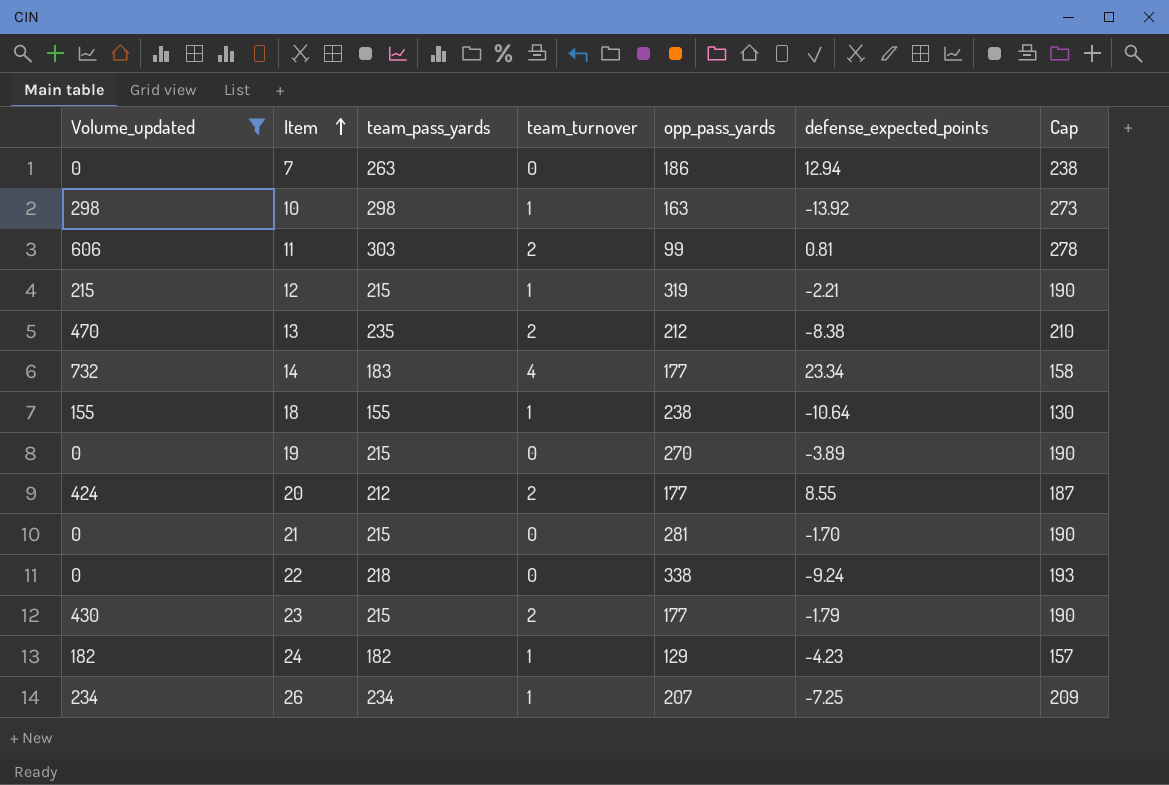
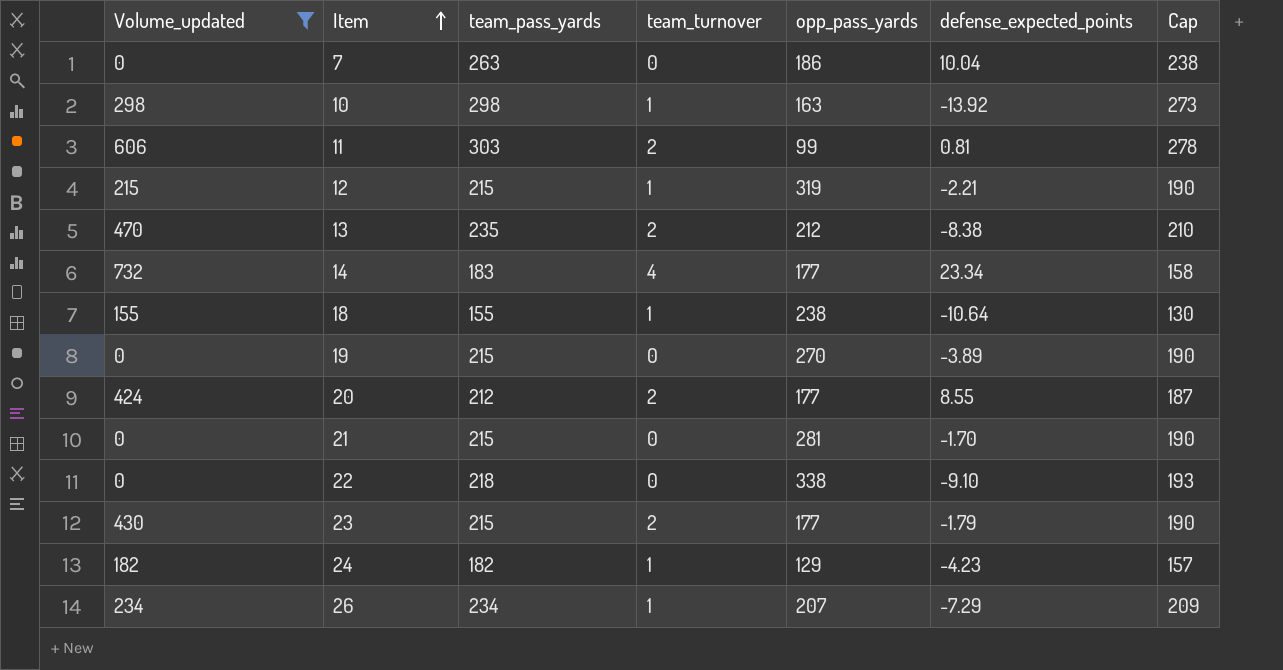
7 | defense_expected_points: 12.94 -> 10.04
22 | defense_expected_points: -9.24 -> -9.10
26 | defense_expected_points: -7.25 -> -7.29

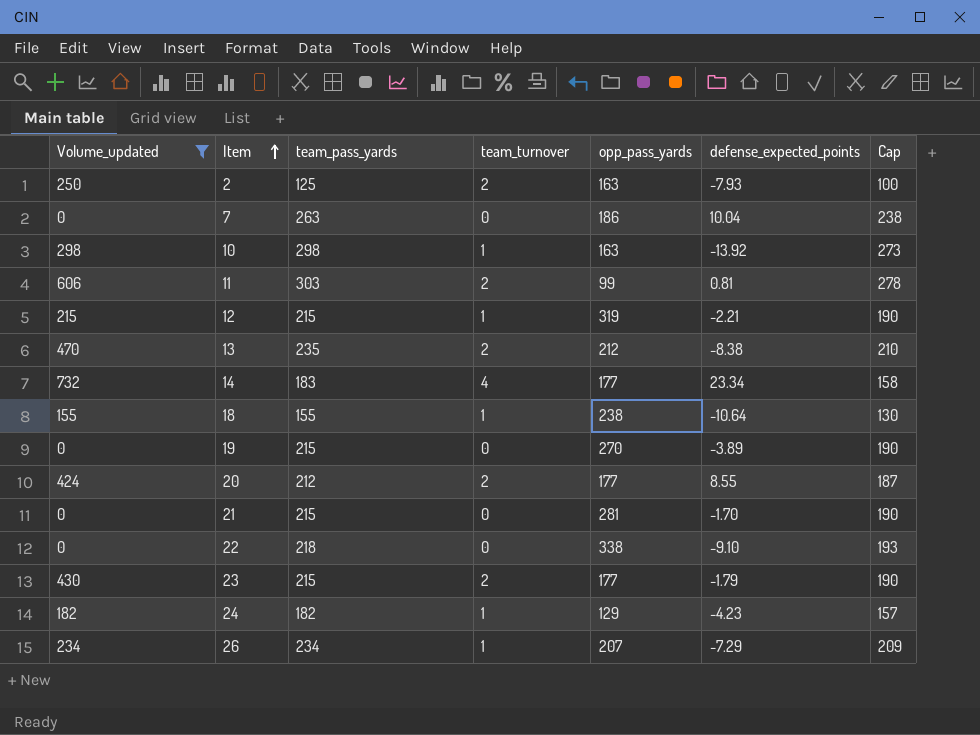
row 2: none -> 250 | 125 | 2 | 163 | -7.93 | 100

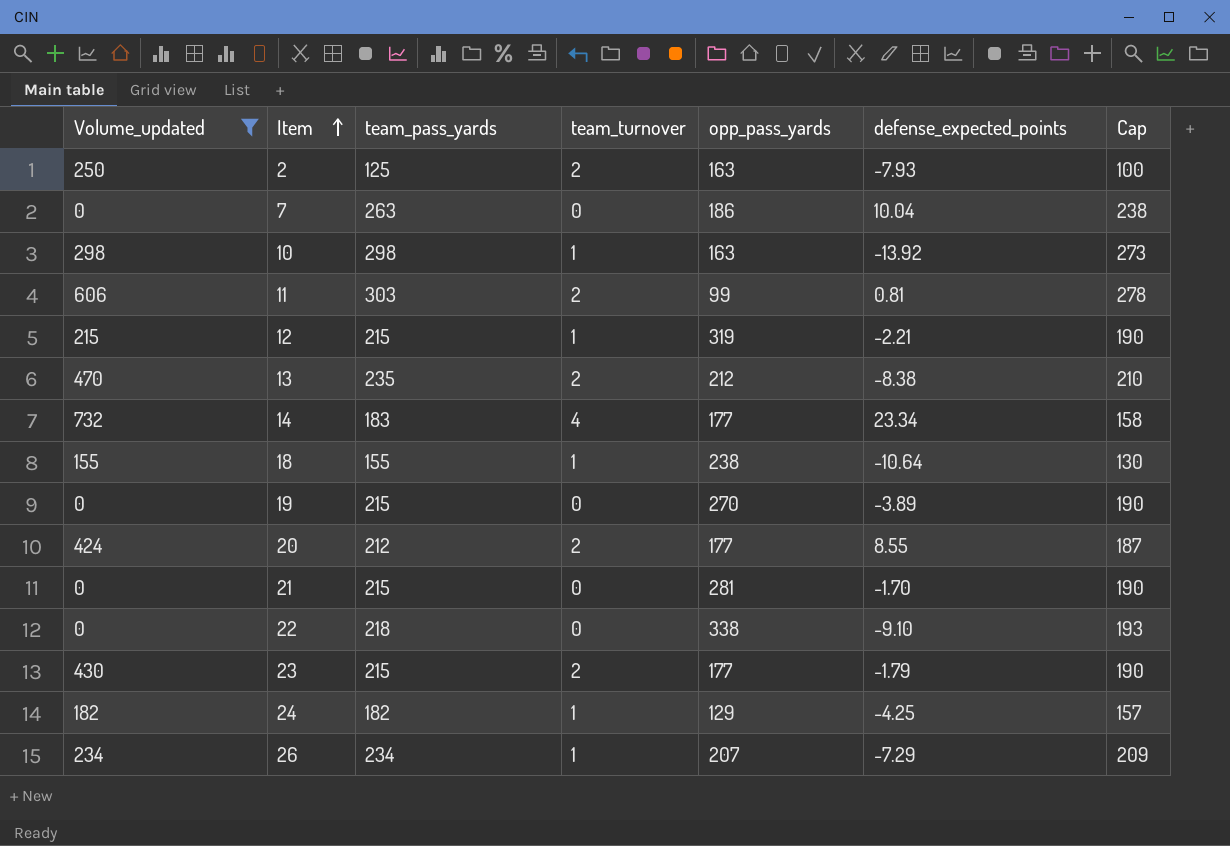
24 | defense_expected_points: -4.23 -> -4.25

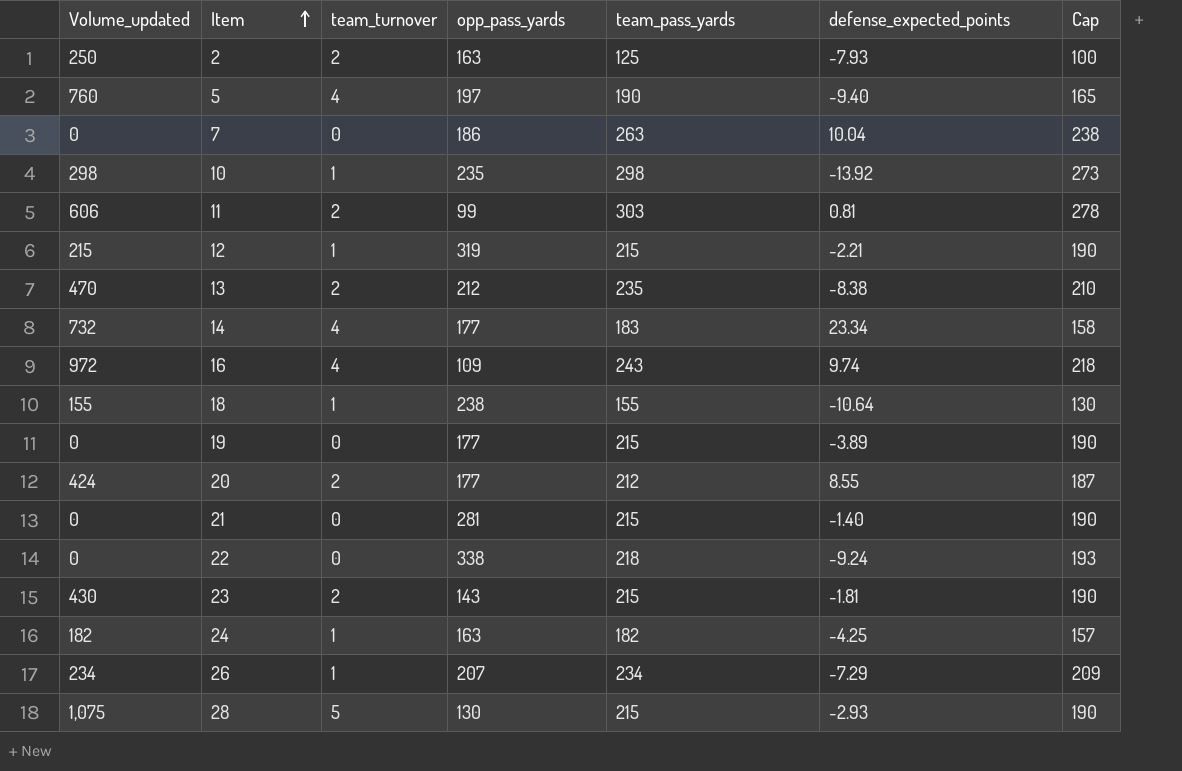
filter: Volume_updated <= 732 -> none
column team_pass_yards | position: 3 -> 5
10 | opp_pass_yards: 163 -> 235
19 | opp_pass_yards: 270 -> 177
21 | defense_expected_points: -1.70 -> -1.40
22 | defense_expected_points: -9.10 -> -9.24
23 | opp_pass_yards: 177 -> 143
23 | defense_expected_points: -1.79 -> -1.81
24 | opp_pass_yards: 129 -> 163

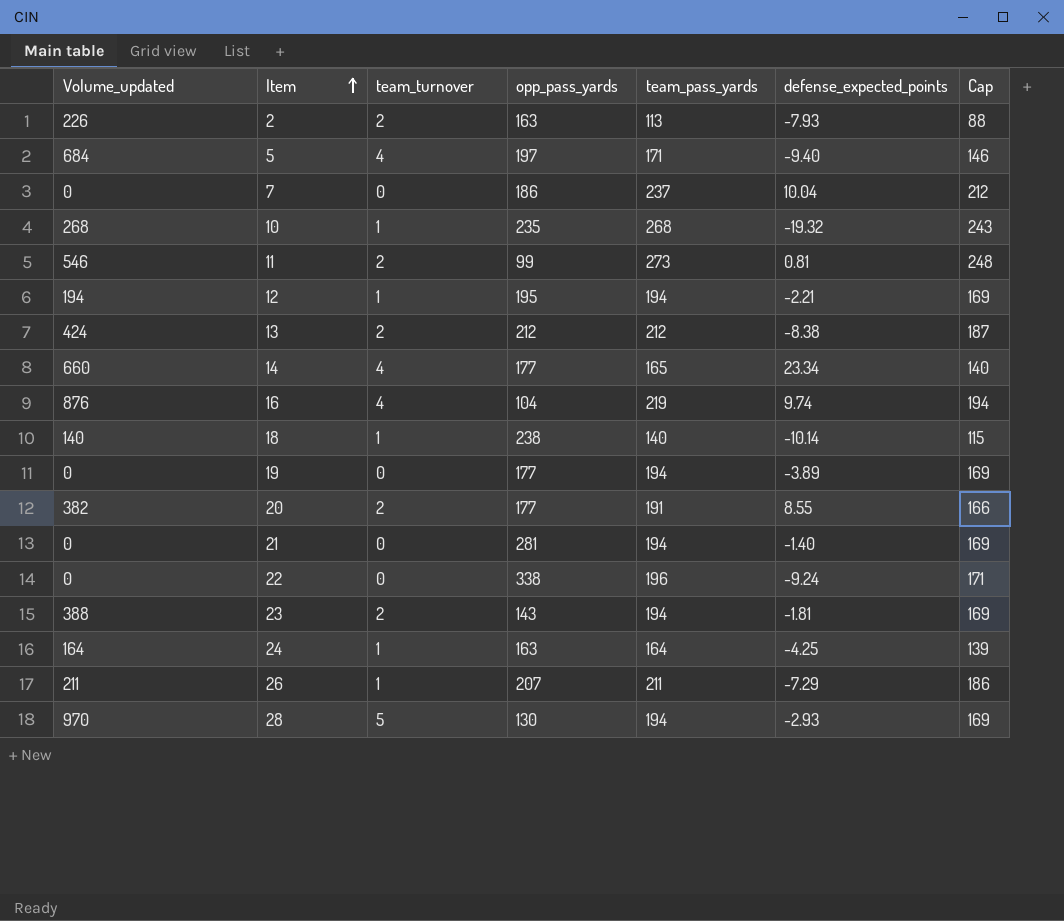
2 | Volume_updated: 250 -> 226
2 | team_pass_yards: 125 -> 113
2 | Cap: 100 -> 88
5 | Volume_updated: 760 -> 684
5 | team_pass_yards: 190 -> 171
5 | Cap: 165 -> 146
7 | team_pass_yards: 263 -> 237
7 | Cap: 238 -> 212
10 | Volume_updated: 298 -> 268
10 | team_pass_yards: 298 -> 268
10 | defense_expected_points: -13.92 -> -19.32
10 | Cap: 273 -> 243
11 | Volume_updated: 606 -> 546
11 | team_pass_yards: 303 -> 273
11 | Cap: 278 -> 248
12 | Volume_updated: 215 -> 194
12 | opp_pass_yards: 319 -> 195
12 | team_pass_yards: 215 -> 194
12 | Cap: 190 -> 169
13 | Volume_updated: 470 -> 424
13 | team_pass_yards: 235 -> 212
13 | Cap: 210 -> 187
14 | Volume_updated: 732 -> 660
14 | team_pass_yards: 183 -> 165
14 | Cap: 158 -> 140
16 | Volume_updated: 972 -> 876
16 | opp_pass_yards: 109 -> 104
16 | team_pass_yards: 243 -> 219
16 | Cap: 218 -> 194
18 | Volume_updated: 155 -> 140
18 | team_pass_yards: 155 -> 140
18 | defense_expected_points: -10.64 -> -10.14
18 | Cap: 130 -> 115
19 | team_pass_yards: 215 -> 194
19 | Cap: 190 -> 169
20 | Volume_updated: 424 -> 382
20 | team_pass_yards: 212 -> 191
20 | Cap: 187 -> 166
21 | team_pass_yards: 215 -> 194
21 | Cap: 190 -> 169
22 | team_pass_yards: 218 -> 196
22 | Cap: 193 -> 171
23 | Volume_updated: 430 -> 388
23 | team_pass_yards: 215 -> 194
23 | Cap: 190 -> 169
24 | Volume_updated: 182 -> 164
24 | team_pass_yards: 182 -> 164
24 | Cap: 157 -> 139
26 | Volume_updated: 234 -> 211
26 | team_pass_yards: 234 -> 211
26 | Cap: 209 -> 186
28 | Volume_updated: 1,075 -> 970
28 | team_pass_yards: 215 -> 194
28 | Cap: 190 -> 169

